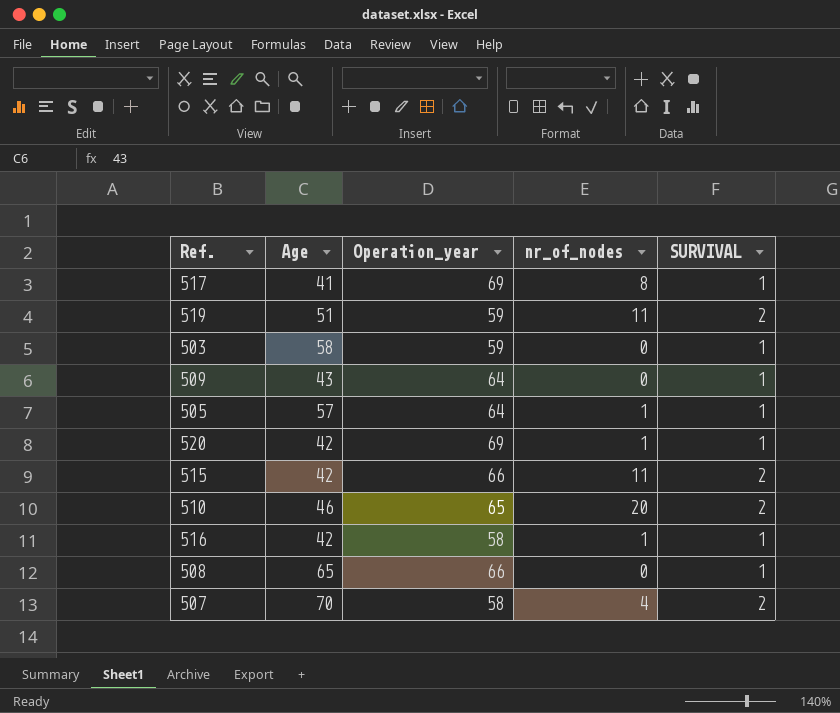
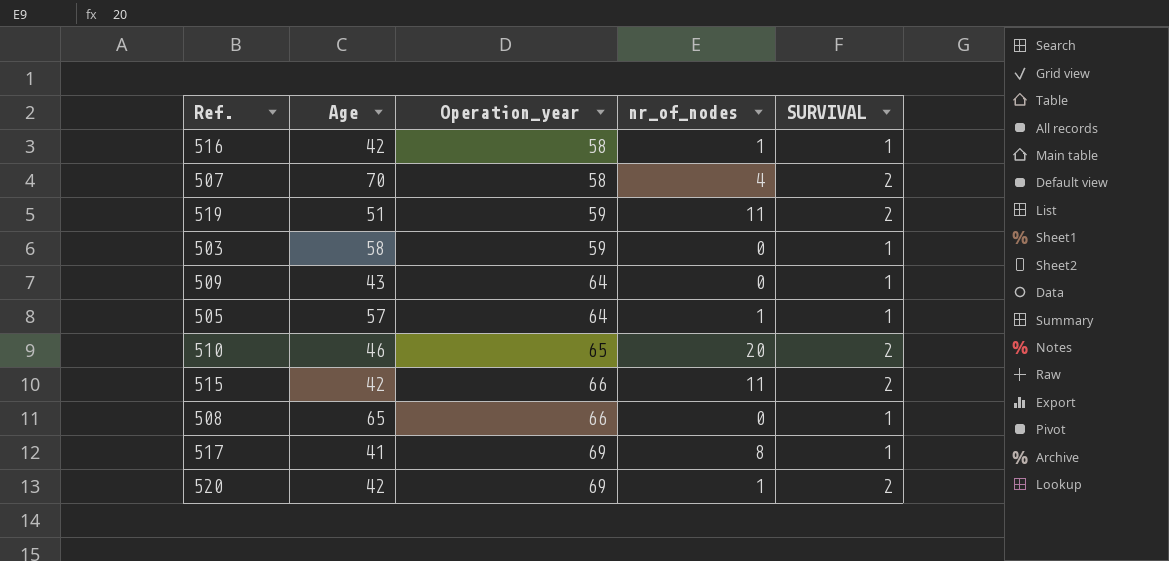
row order: none -> Operation_year ascending
520 | SURVIVAL: 1 -> 2

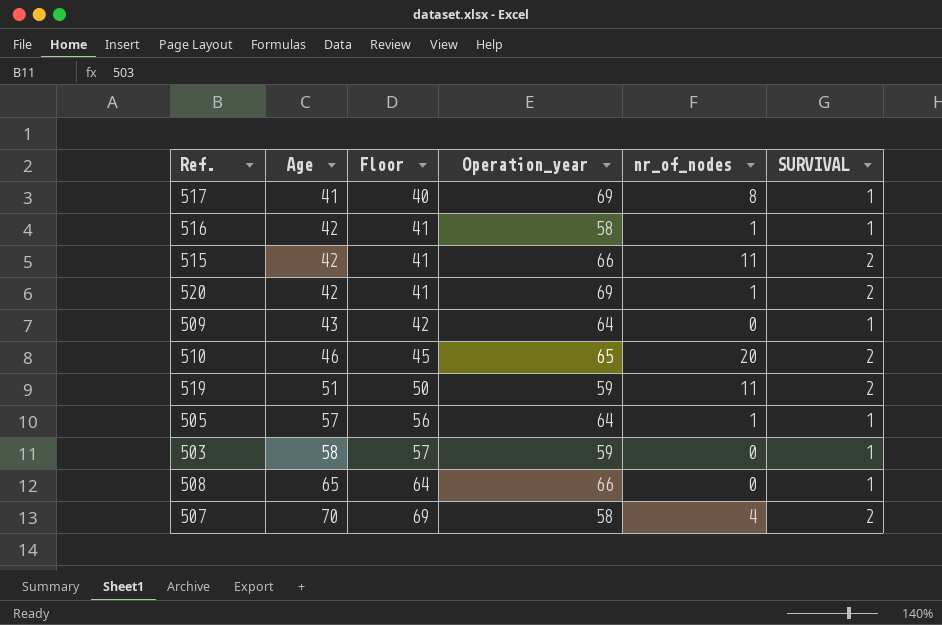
row order: Operation_year ascending -> Age ascending
column Floor | formula: none -> [Age] - 1

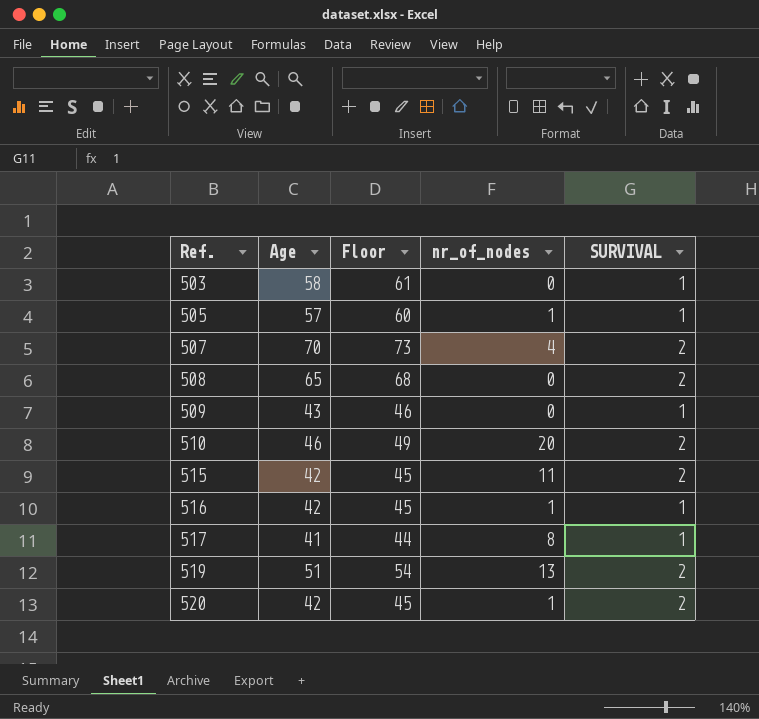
row order: Age ascending -> Ref. ascending
column Operation_year | position: 4 -> none
column Floor | formula: [Age] - 1 -> [Age] + 3
508 | SURVIVAL: 1 -> 2
519 | nr_of_nodes: 11 -> 13

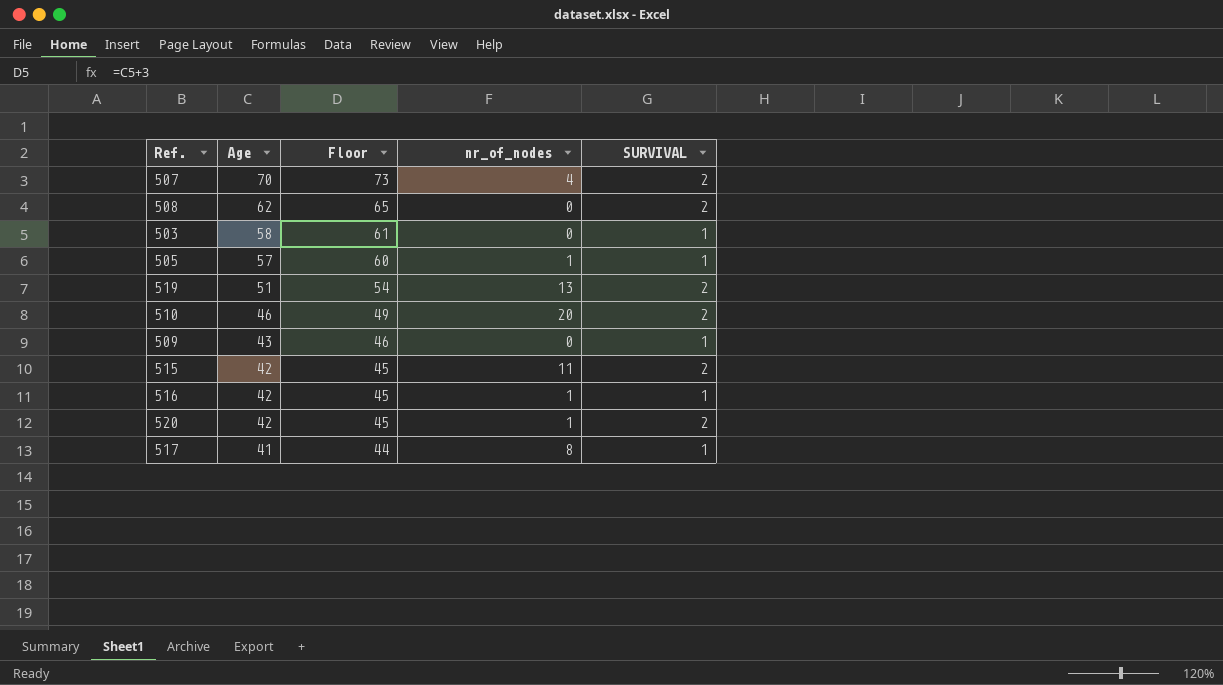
row order: Ref. ascending -> Age descending
508 | Age: 65 -> 62
508 | Floor: 68 -> 65

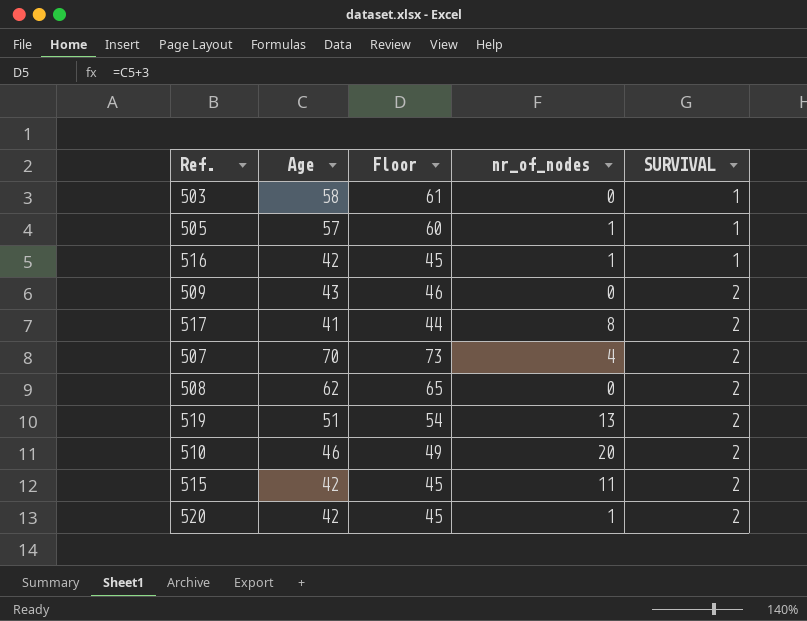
row order: Age descending -> SURVIVAL ascending
509 | SURVIVAL: 1 -> 2
517 | SURVIVAL: 1 -> 2

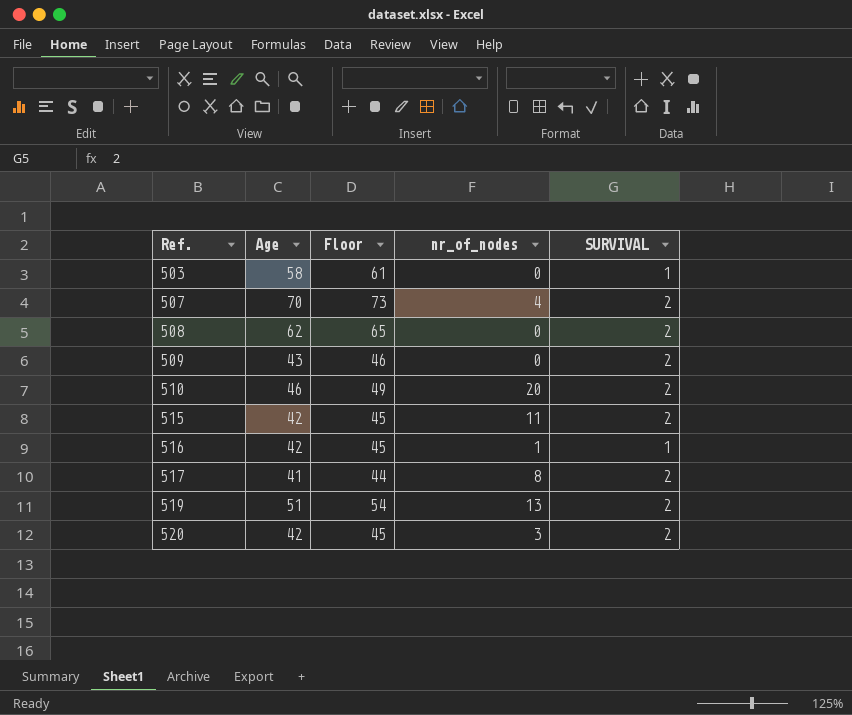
row order: SURVIVAL ascending -> Ref. ascending
row 505: 57 | 60 | 1 | 1 -> none
520 | nr_of_nodes: 1 -> 3

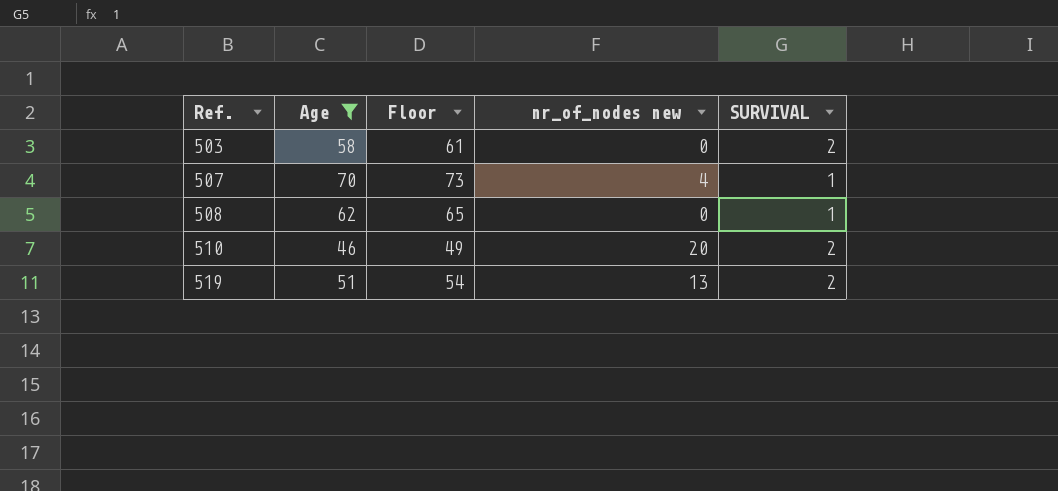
filter: none -> Age >= 46
column name: nr_of_nodes -> nr_of_nodes new
503 | SURVIVAL: 1 -> 2
507 | SURVIVAL: 2 -> 1
508 | SURVIVAL: 2 -> 1

